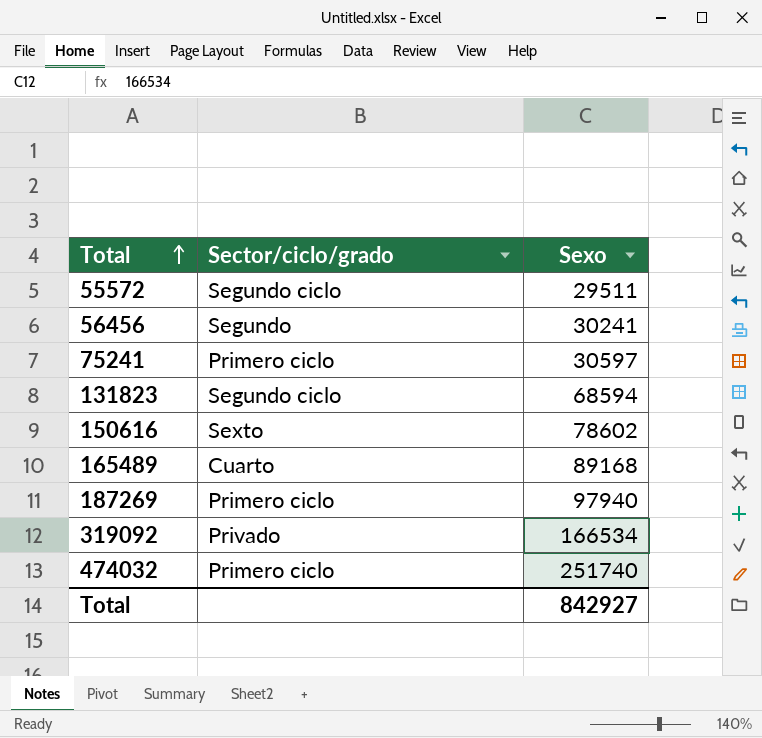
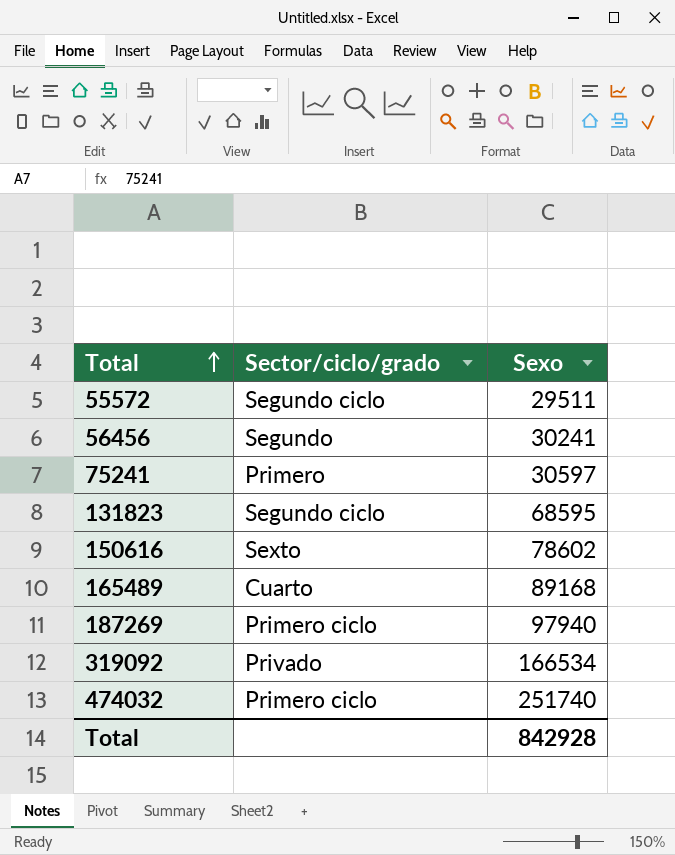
75241 | Sector/ciclo/grado: Primero ciclo -> Primero
131823 | Sexo: 68594 -> 68595
Total | Sexo: 842927 -> 842928

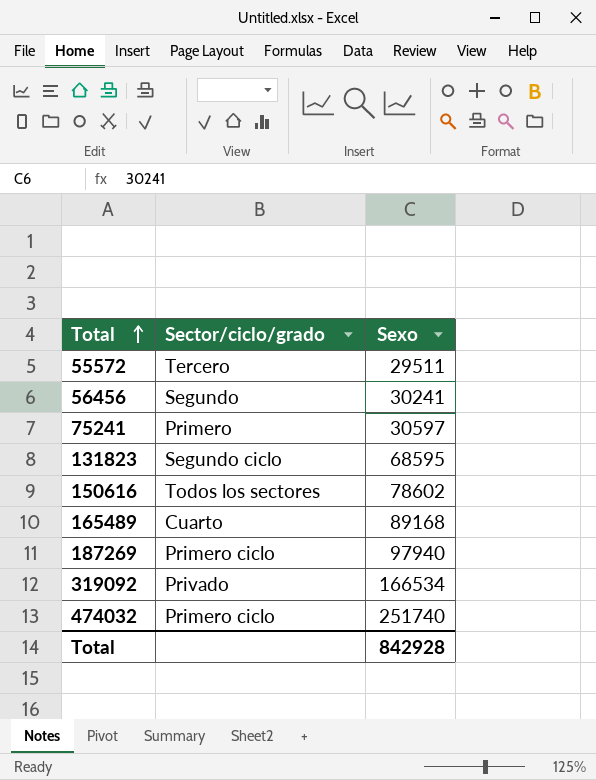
55572 | Sector/ciclo/grado: Segundo ciclo -> Tercero
150616 | Sector/ciclo/grado: Sexto -> Todos los sectores

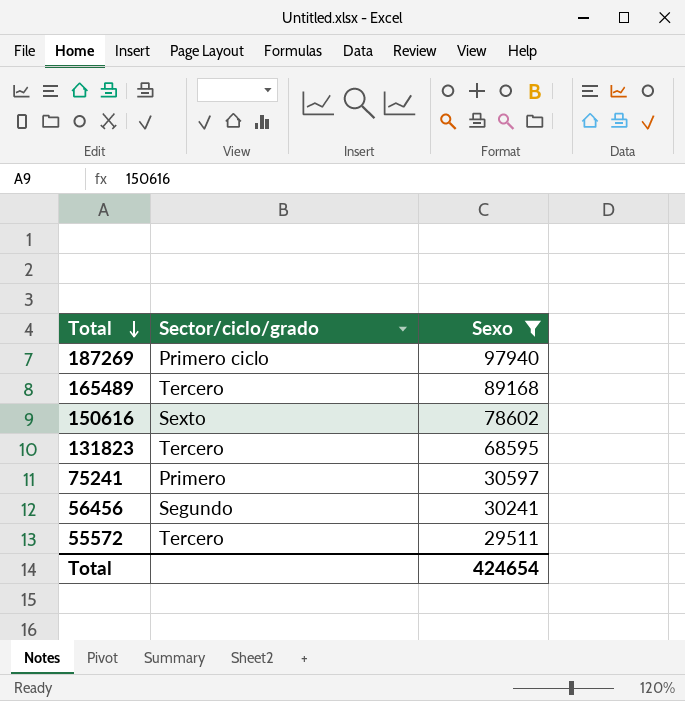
filter: none -> Sexo <= 97940
row order: Total ascending -> Total descending
165489 | Sector/ciclo/grado: Cuarto -> Tercero
150616 | Sector/ciclo/grado: Todos los sectores -> Sexto
131823 | Sector/ciclo/grado: Segundo ciclo -> Tercero
Total | Sexo: 842928 -> 424654

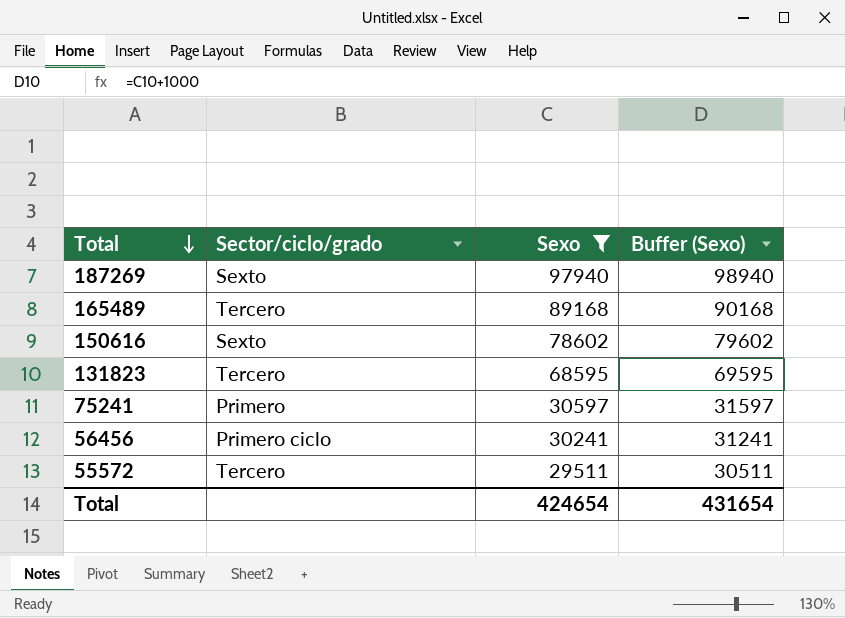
column Buffer (Sexo) | formula: none -> [Sexo] + 1000
187269 | Sector/ciclo/grado: Primero ciclo -> Sexto
56456 | Sector/ciclo/grado: Segundo -> Primero ciclo

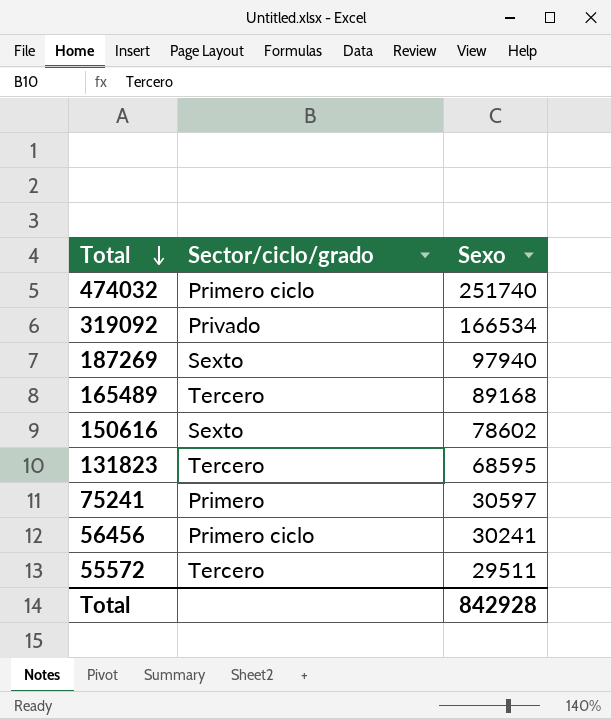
filter: Sexo <= 97940 -> none
column Buffer (Sexo) | formula: [Sexo] + 1000 -> none
Total | Sexo: 424654 -> 842928

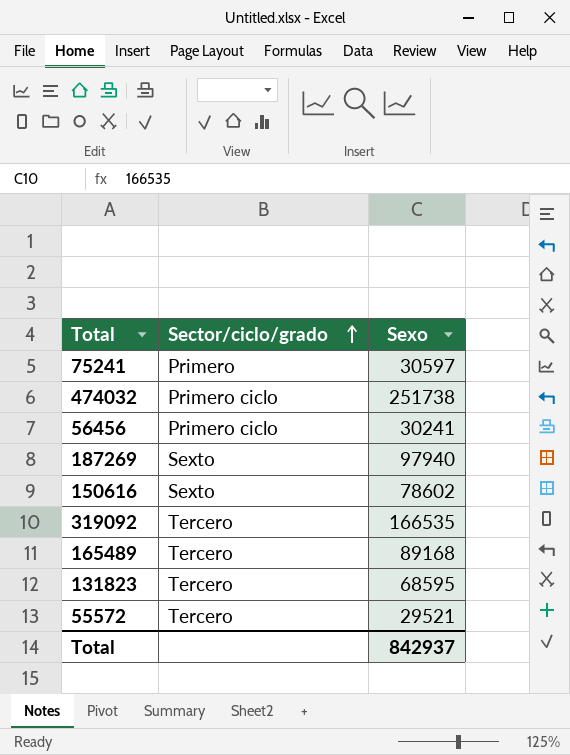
row order: Total descending -> Sector/ciclo/grado ascending
474032 | Sexo: 251740 -> 251738
319092 | Sector/ciclo/grado: Privado -> Tercero
319092 | Sexo: 166534 -> 166535
55572 | Sexo: 29511 -> 29521
Total | Sexo: 842928 -> 842937

